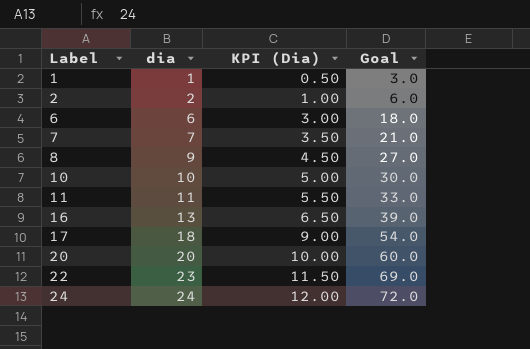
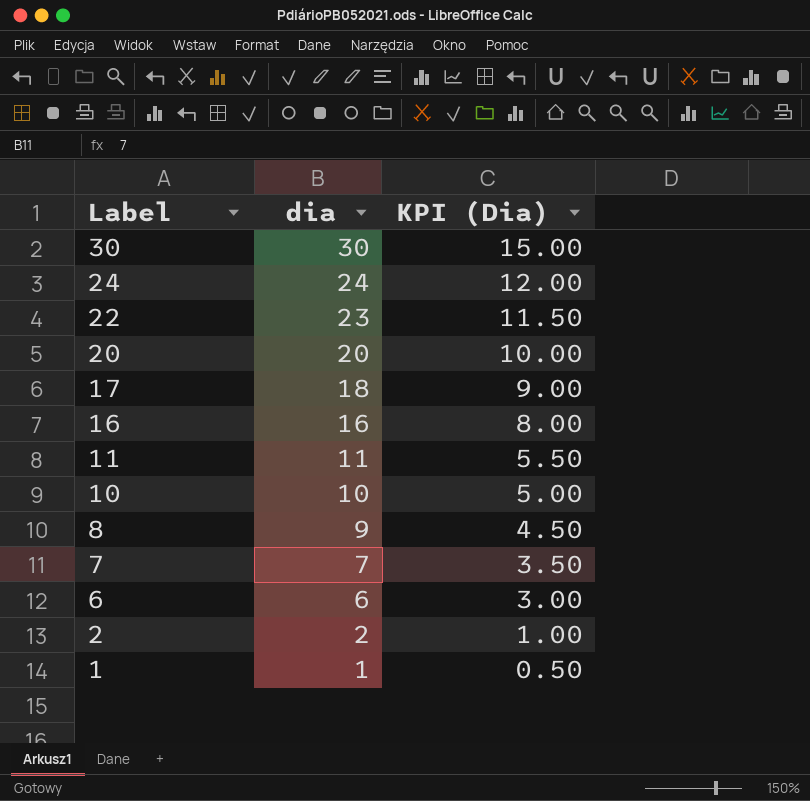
row order: Label ascending -> Label descending
column Goal | formula: [dia] * 3 -> none
row 30: none -> 30 | 15.00
16 | dia: 13 -> 16
16 | KPI (Dia): 6.50 -> 8.00

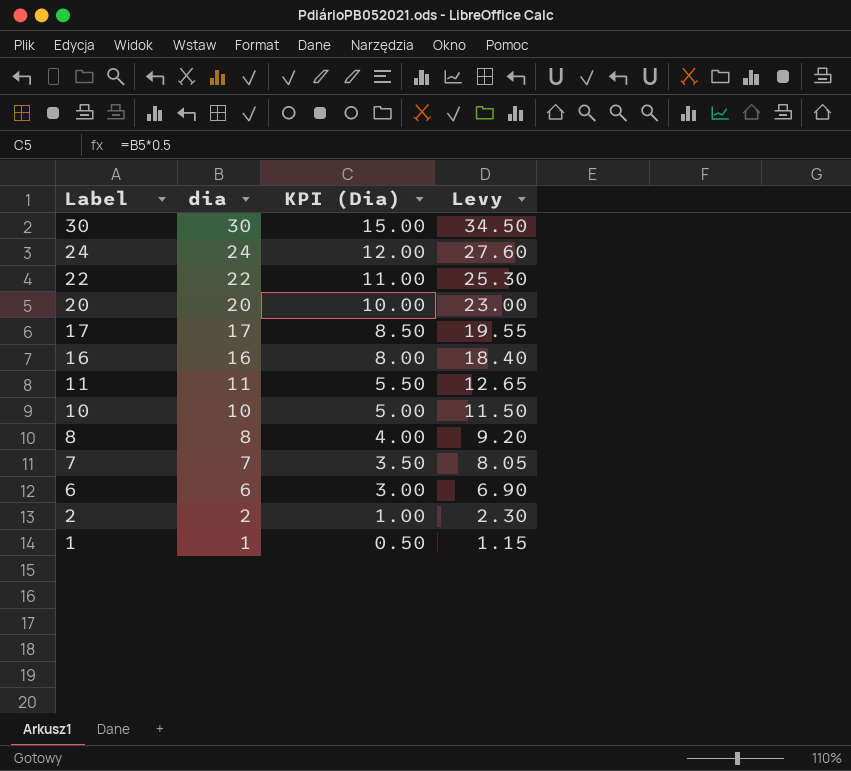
column Levy | formula: none -> [dia] * 1.15
22 | dia: 23 -> 22
22 | KPI (Dia): 11.50 -> 11.00
17 | dia: 18 -> 17
17 | KPI (Dia): 9.00 -> 8.50
8 | dia: 9 -> 8
8 | KPI (Dia): 4.50 -> 4.00

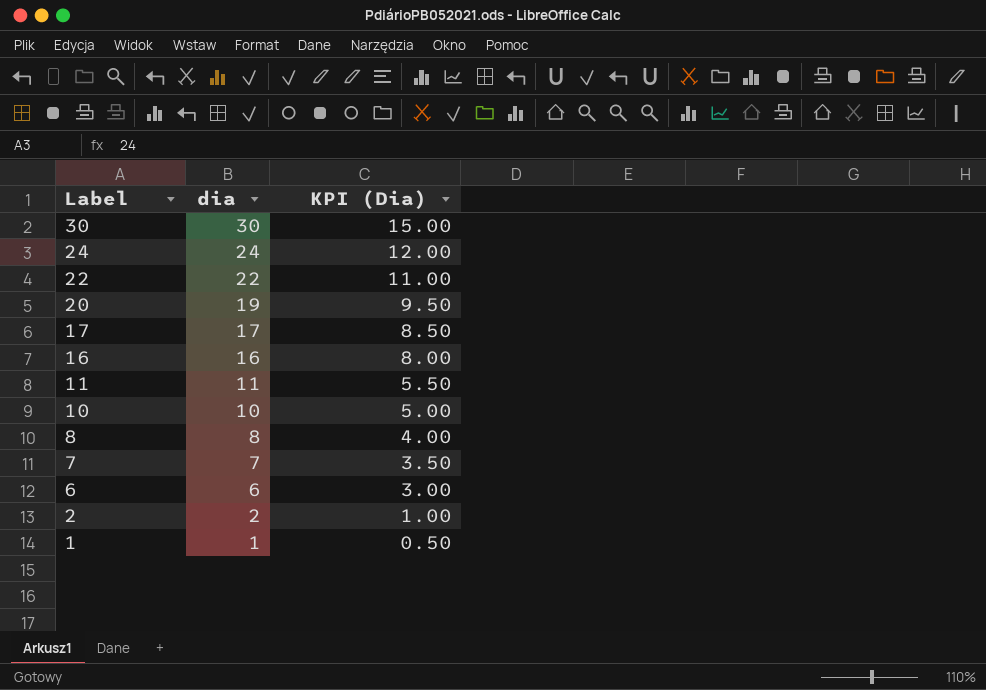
column Levy | formula: [dia] * 1.15 -> none
20 | dia: 20 -> 19
20 | KPI (Dia): 10.00 -> 9.50

